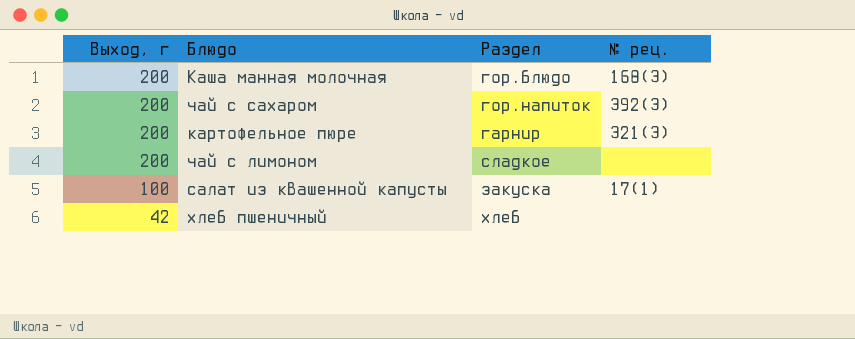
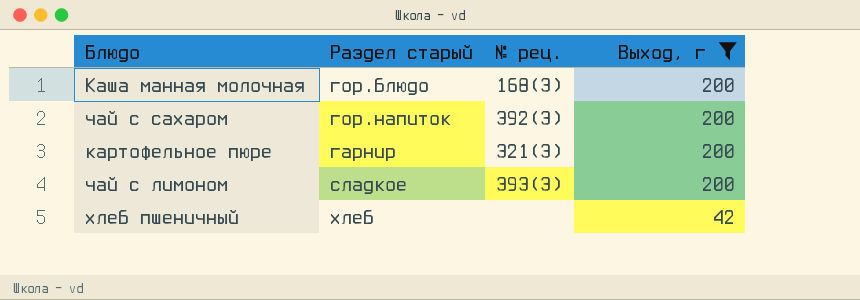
filter: none -> Выход, г != 100
column name: Раздел -> Раздел старый
column Выход, г | position: 1 -> 4
чай с лимоном | № рец.: none -> 393(3)

